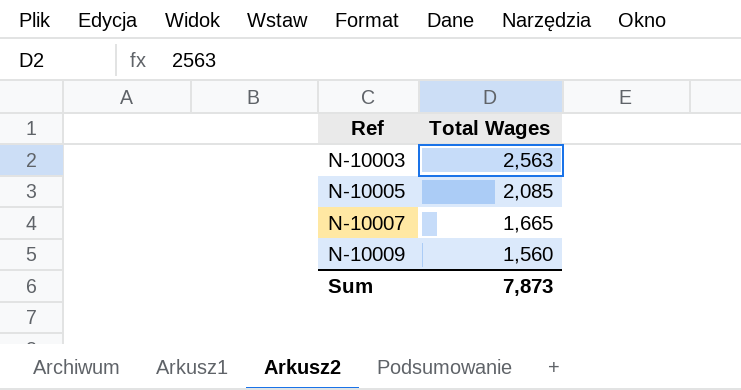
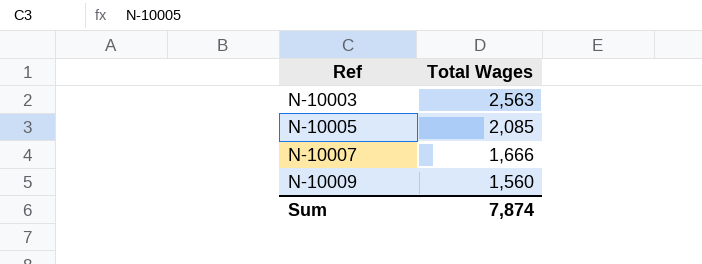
N-10007 | Total Wages: 1,665 -> 1,666
Sum | Total Wages: 7,873 -> 7,874

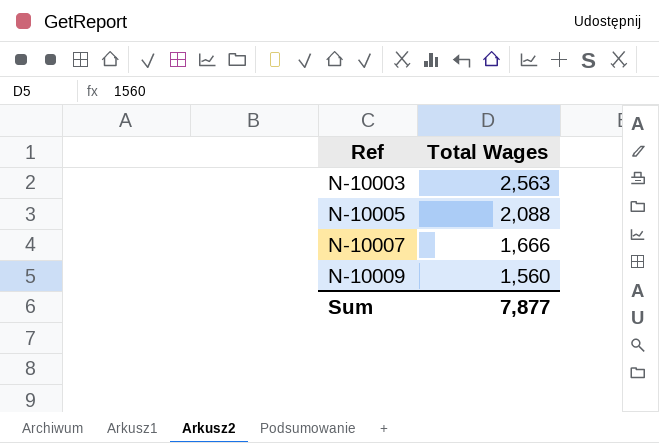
N-10005 | Total Wages: 2,085 -> 2,088
Sum | Total Wages: 7,874 -> 7,877

